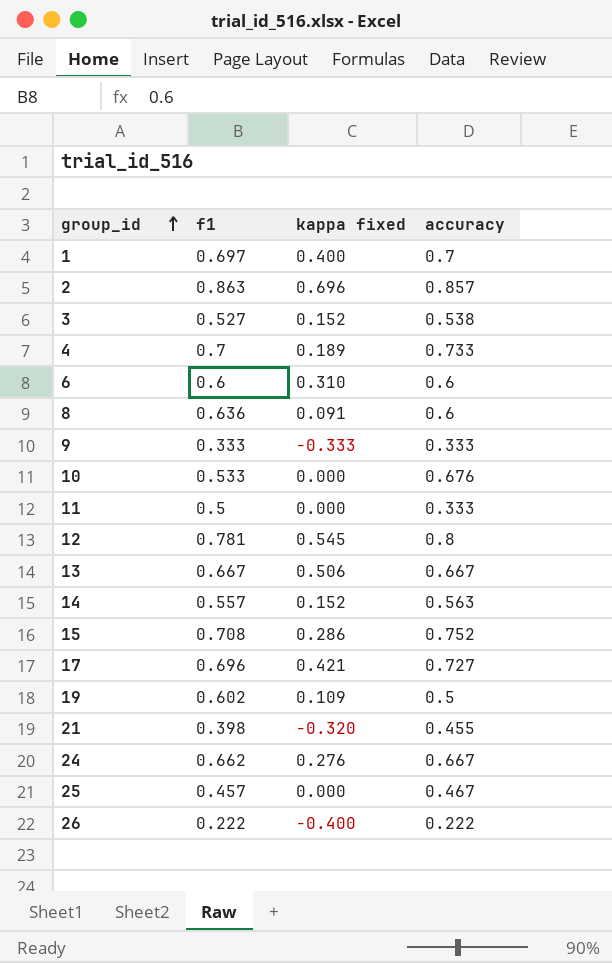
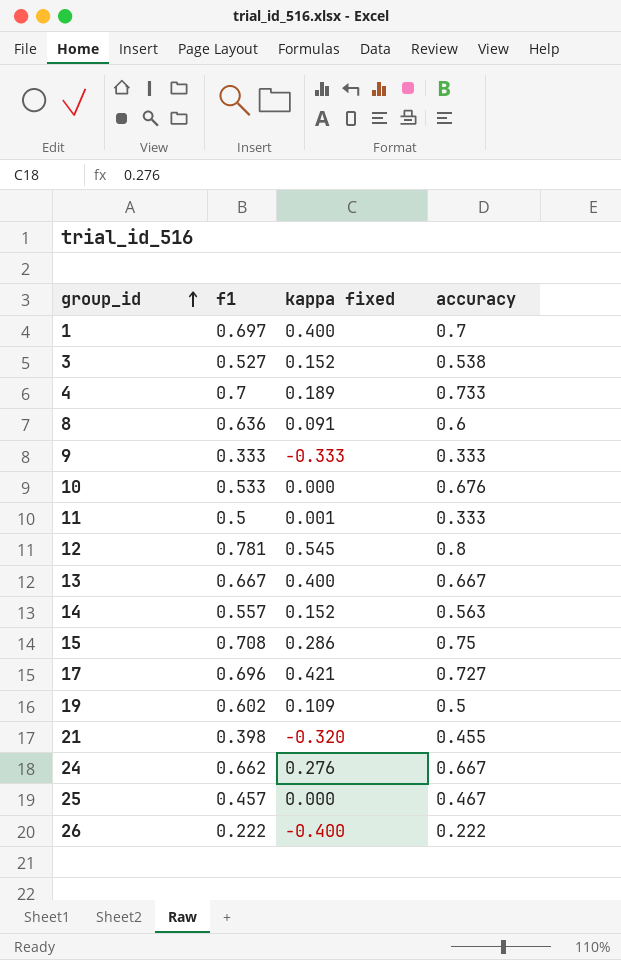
row 2: 0.863 | 0.696 | 0.857 -> none
row 6: 0.6 | 0.310 | 0.6 -> none
11 | kappa fixed: 0.000 -> 0.001
13 | kappa fixed: 0.506 -> 0.400
15 | accuracy: 0.752 -> 0.75

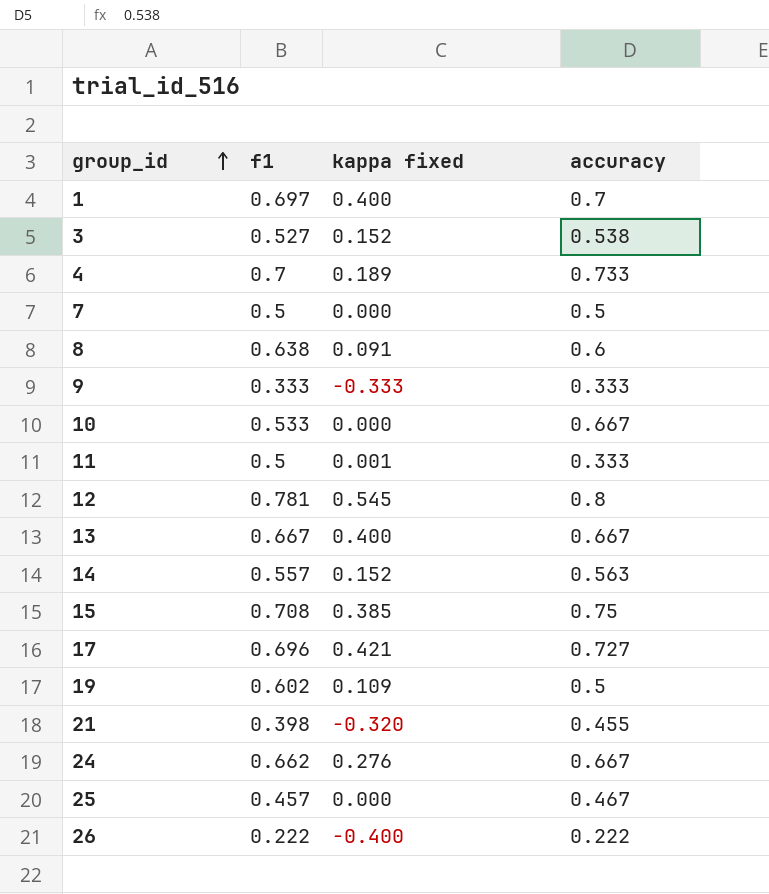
row 7: none -> 0.5 | 0.000 | 0.5
8 | f1: 0.636 -> 0.638
10 | accuracy: 0.676 -> 0.667
15 | kappa fixed: 0.286 -> 0.385

